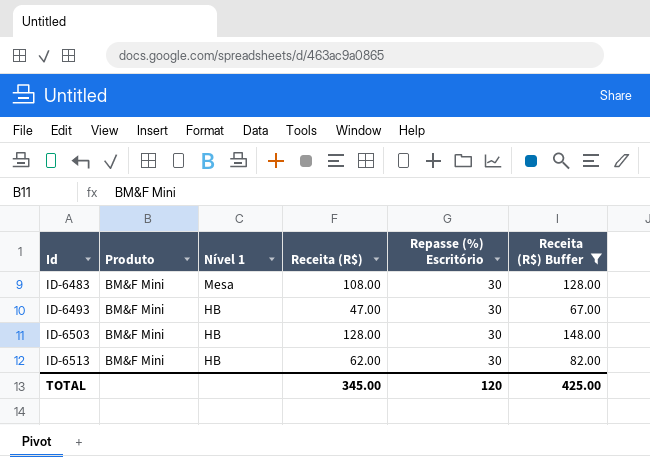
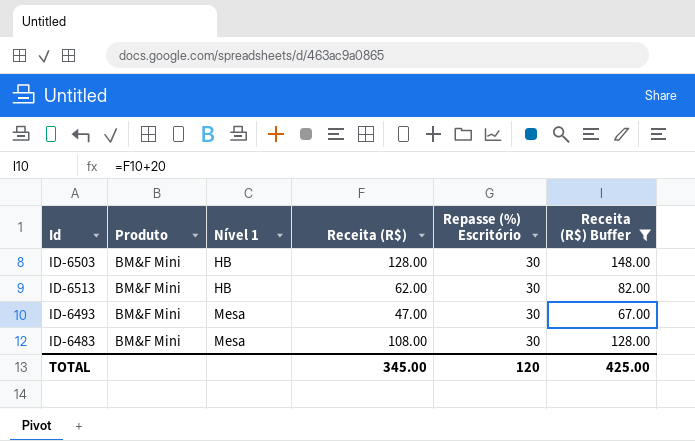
row order: Id ascending -> Nível 1 ascending
ID-6493 | Nível 1: HB -> Mesa

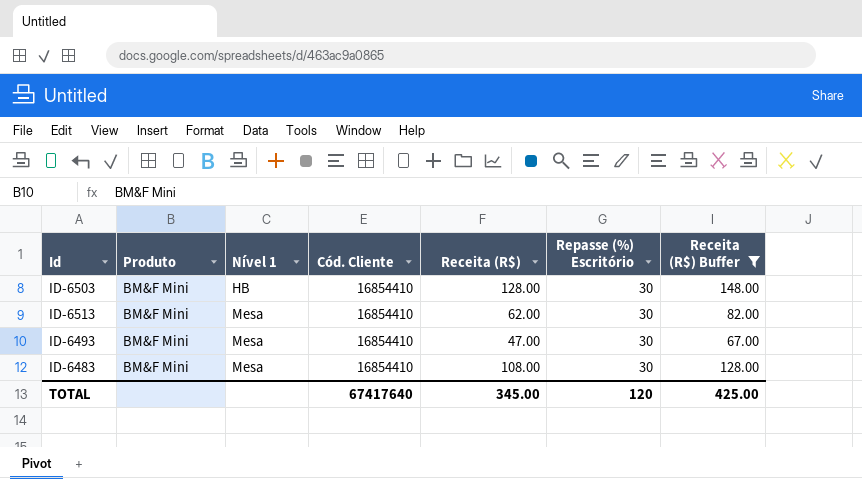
column Cód. Cliente | position: none -> 4
ID-6513 | Nível 1: HB -> Mesa

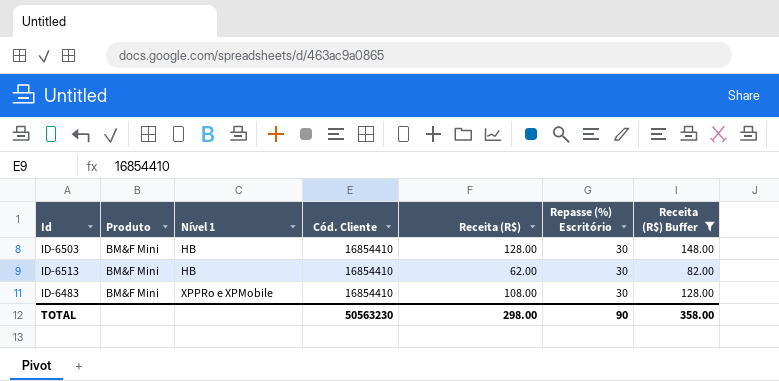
row ID-6493: BM&F Mini | Mesa | 16854410 | 47.00 | 30 | 67.00 -> none
ID-6513 | Nível 1: Mesa -> HB
ID-6483 | Nível 1: Mesa -> XPPRo e XPMobile
TOTAL | Cód. Cliente: 67417640 -> 50563230
TOTAL | Receita (R$): 345.00 -> 298.00
TOTAL | Repasse (%) Escritório: 120 -> 90
TOTAL | Receita (R$) Buffer: 425.00 -> 358.00

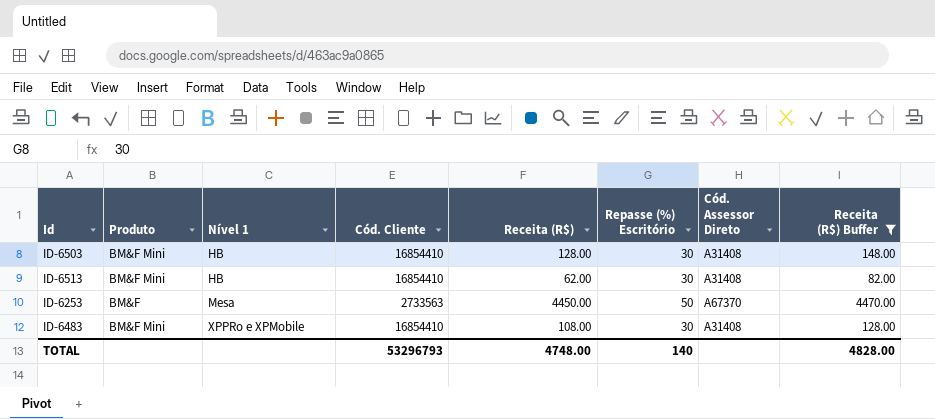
column Cód. Assessor Direto | position: none -> 7
row ID-6253: none -> BM&F | Mesa | 2733563 | 4450.00 | 50 | A67370 | 4470.00
TOTAL | Cód. Cliente: 50563230 -> 53296793
TOTAL | Receita (R$): 298.00 -> 4748.00
TOTAL | Repasse (%) Escritório: 90 -> 140
TOTAL | Receita (R$) Buffer: 358.00 -> 4828.00

